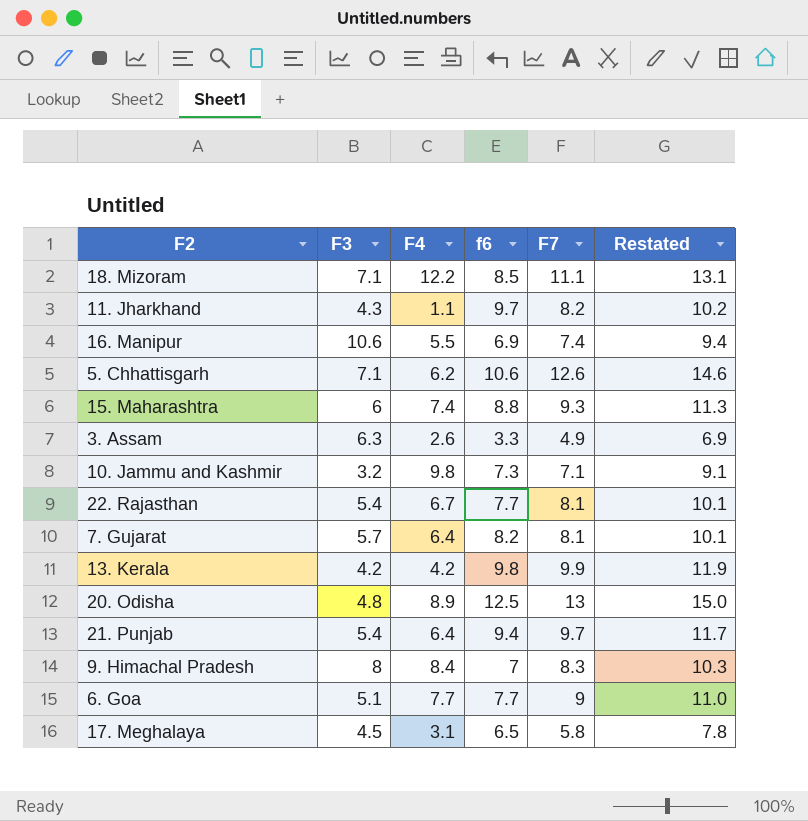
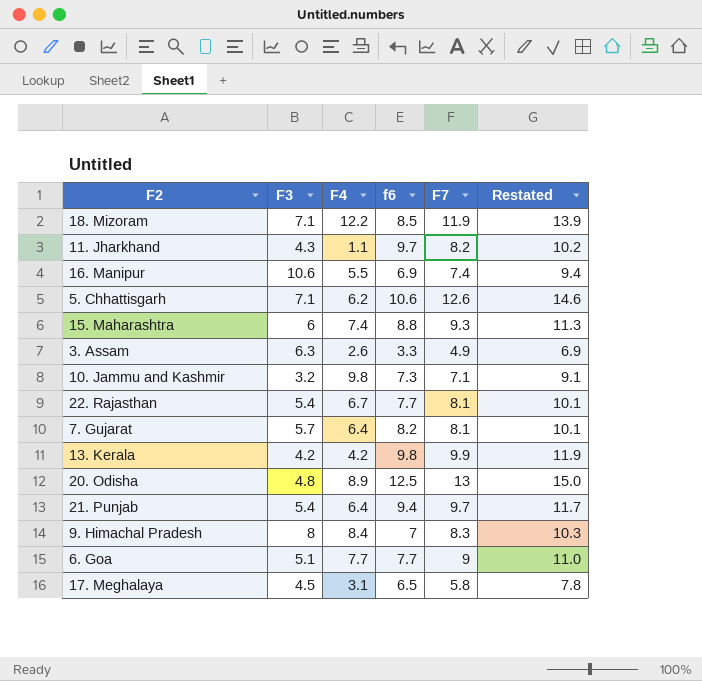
18. Mizoram | F7: 11.1 -> 11.9
18. Mizoram | Restated: 13.1 -> 13.9

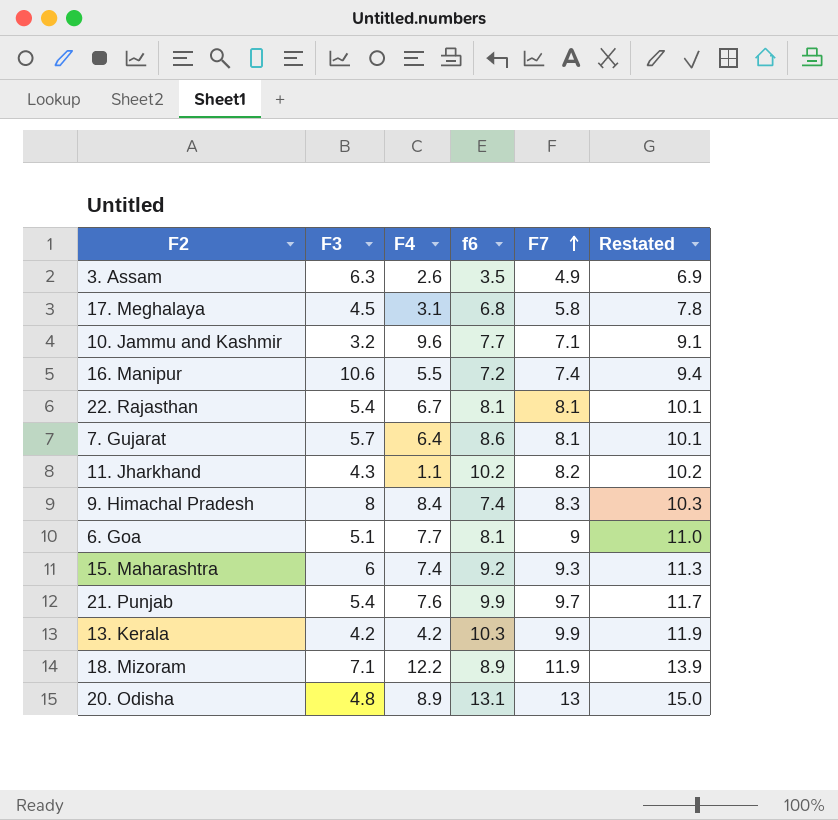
row order: none -> F7 ascending
row 5. Chhattisgarh: 7.1 | 6.2 | 10.6 | 12.6 | 14.6 -> none
3. Assam | f6: 3.3 -> 3.5
17. Meghalaya | f6: 6.5 -> 6.8
10. Jammu and Kashmir | F4: 9.8 -> 9.6
10. Jammu and Kashmir | f6: 7.3 -> 7.7
16. Manipur | f6: 6.9 -> 7.2
22. Rajasthan | f6: 7.7 -> 8.1
7. Gujarat | f6: 8.2 -> 8.6
11. Jharkhand | f6: 9.7 -> 10.2
9. Himachal Pradesh | f6: 7 -> 7.4
6. Goa | f6: 7.7 -> 8.1
15. Maharashtra | f6: 8.8 -> 9.2
21. Punjab | F4: 6.4 -> 7.6
21. Punjab | f6: 9.4 -> 9.9
13. Kerala | f6: 9.8 -> 10.3
18. Mizoram | f6: 8.5 -> 8.9
20. Odisha | f6: 12.5 -> 13.1

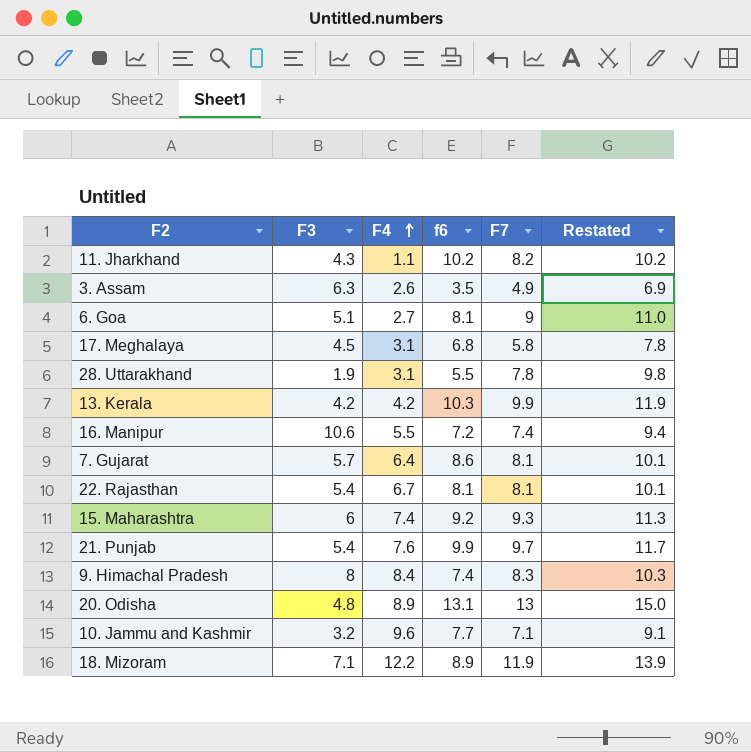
row order: F7 ascending -> F4 ascending
6. Goa | F4: 7.7 -> 2.7
row 28. Uttarakhand: none -> 1.9 | 3.1 | 5.5 | 7.8 | 9.8

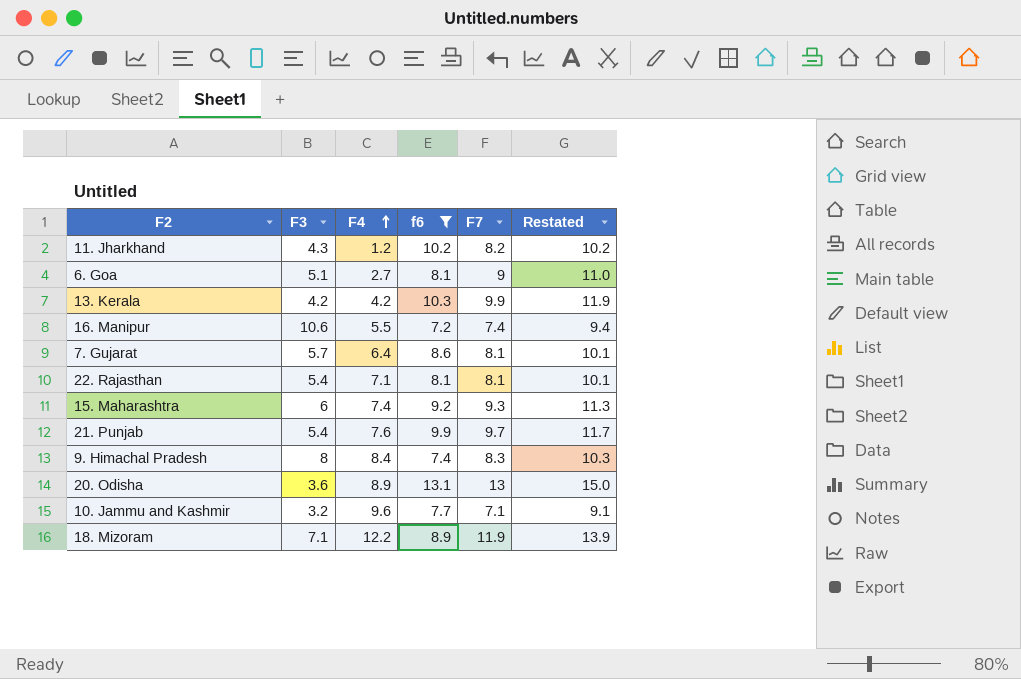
filter: none -> f6 >= 7.2
11. Jharkhand | F4: 1.1 -> 1.2
22. Rajasthan | F4: 6.7 -> 7.1
20. Odisha | F3: 4.8 -> 3.6

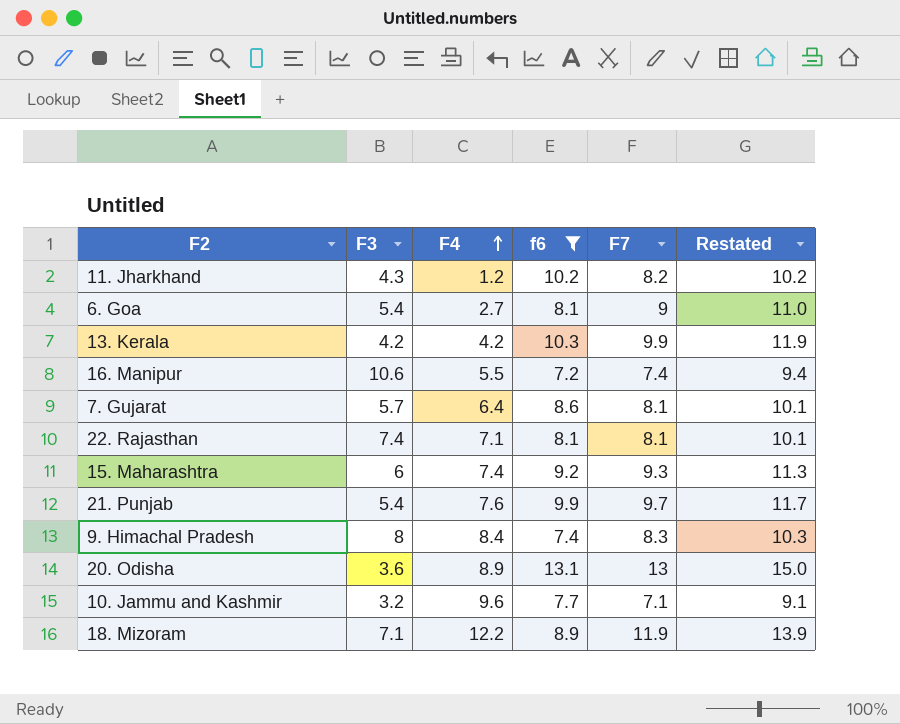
6. Goa | F3: 5.1 -> 5.4
22. Rajasthan | F3: 5.4 -> 7.4

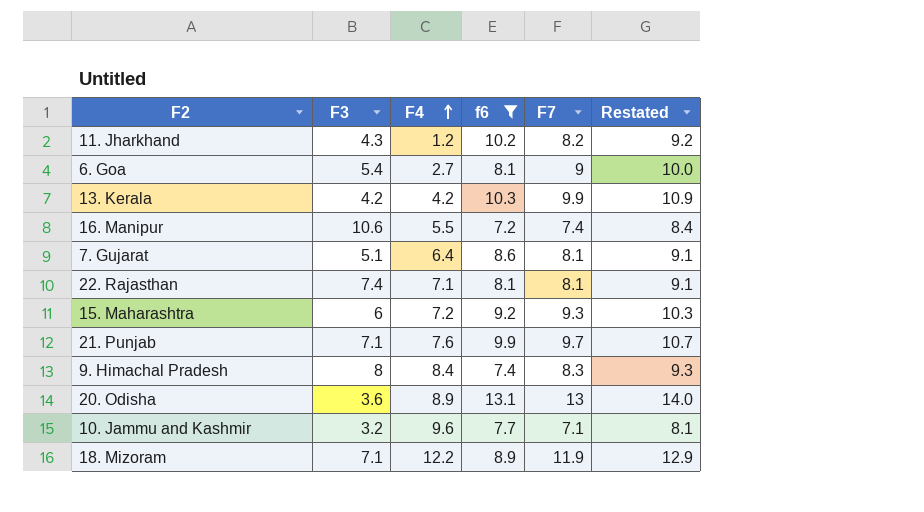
column Restated | formula: [F7] + 2 -> [F7] + 1
7. Gujarat | F3: 5.7 -> 5.1
15. Maharashtra | F4: 7.4 -> 7.2
21. Punjab | F3: 5.4 -> 7.1

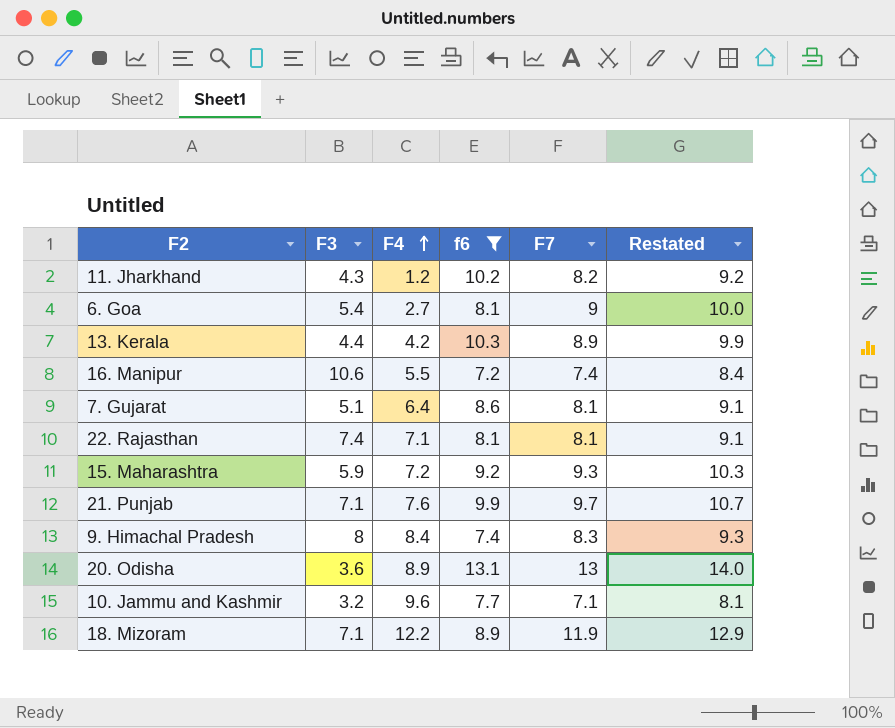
13. Kerala | F3: 4.2 -> 4.4
13. Kerala | F7: 9.9 -> 8.9
13. Kerala | Restated: 10.9 -> 9.9
15. Maharashtra | F3: 6 -> 5.9

